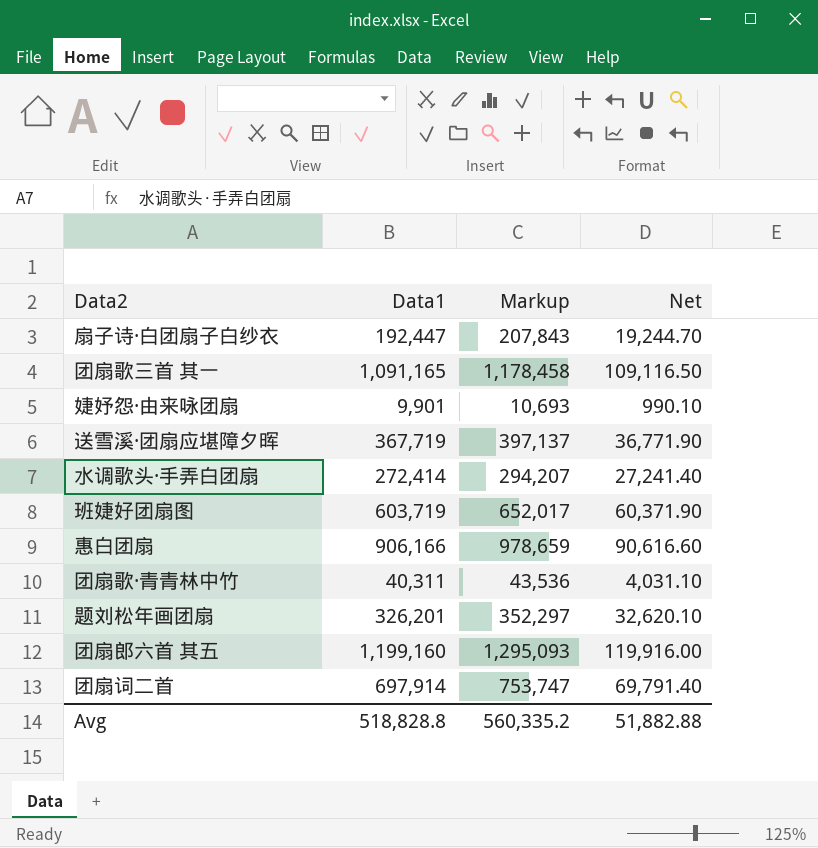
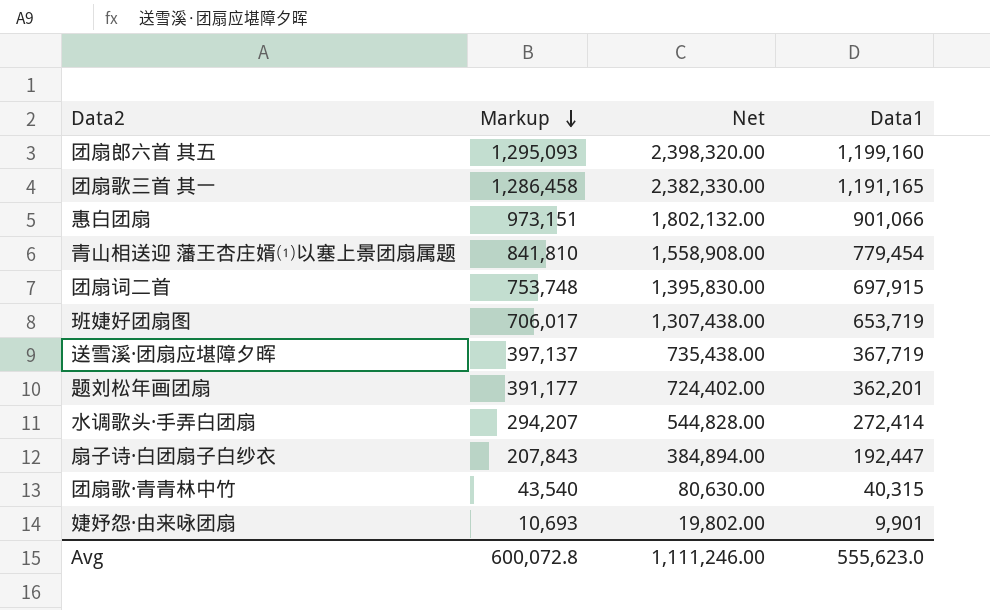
row order: none -> Markup descending
column Net | formula: [Data1] * 0.1 -> [Data1] * 2
column Data1 | position: 2 -> 4
团扇歌三首 其一 | Markup: 1,178,458 -> 1,286,458
团扇歌三首 其一 | Data1: 1,091,165 -> 1,191,165
惠白团扇 | Markup: 978,659 -> 973,151
惠白团扇 | Data1: 906,166 -> 901,066
row 青山相送迎 藩王杏庄婿⑴以塞上景团扇属题: none -> 841,810 | 1,558,908.00 | 779,454
团扇词二首 | Markup: 753,747 -> 753,748
团扇词二首 | Data1: 697,914 -> 697,915
班婕好团扇图 | Markup: 652,017 -> 706,017
班婕好团扇图 | Data1: 603,719 -> 653,719
题刘松年画团扇 | Markup: 352,297 -> 391,177
题刘松年画团扇 | Data1: 326,201 -> 362,201
团扇歌·青青林中竹 | Markup: 43,536 -> 43,540
团扇歌·青青林中竹 | Data1: 40,311 -> 40,315
Avg | Markup: 560,335.2 -> 600,072.8
Avg | Net: 51,882.88 -> 1,111,246.00
Avg | Data1: 518,828.8 -> 555,623.0

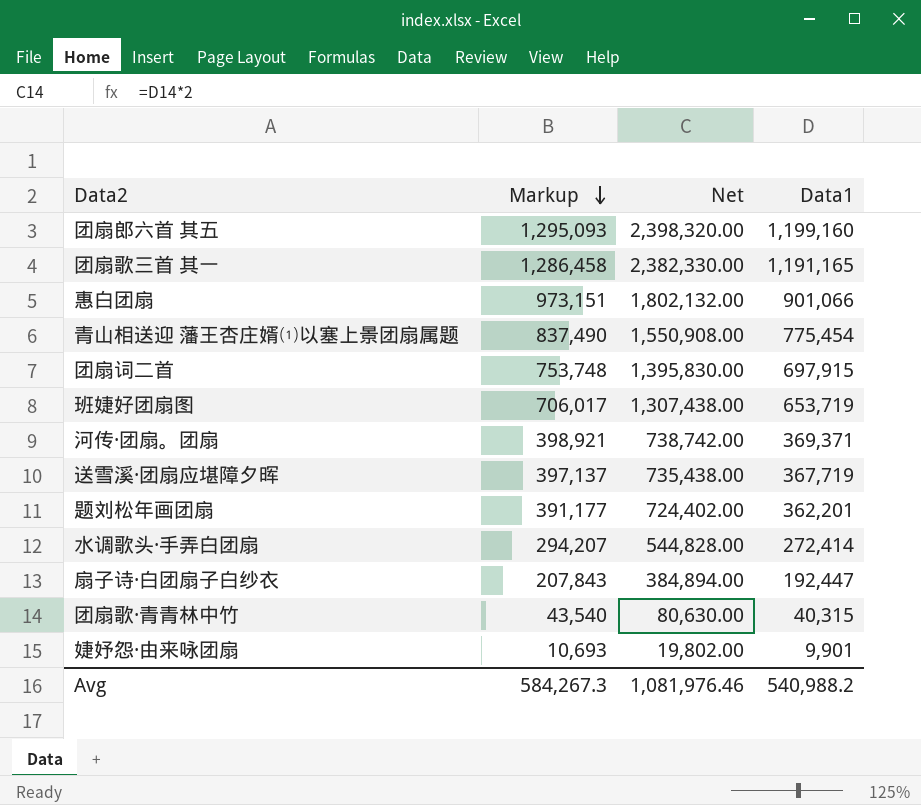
青山相送迎 藩王杏庄婿⑴以塞上景团扇属题 | Markup: 841,810 -> 837,490
青山相送迎 藩王杏庄婿⑴以塞上景团扇属题 | Net: 1,558,908.00 -> 1,550,908.00
青山相送迎 藩王杏庄婿⑴以塞上景团扇属题 | Data1: 779,454 -> 775,454
row 河传·团扇。团扇: none -> 398,921 | 738,742.00 | 369,371
Avg | Markup: 600,072.8 -> 584,267.3
Avg | Net: 1,111,246.00 -> 1,081,976.46
Avg | Data1: 555,623.0 -> 540,988.2

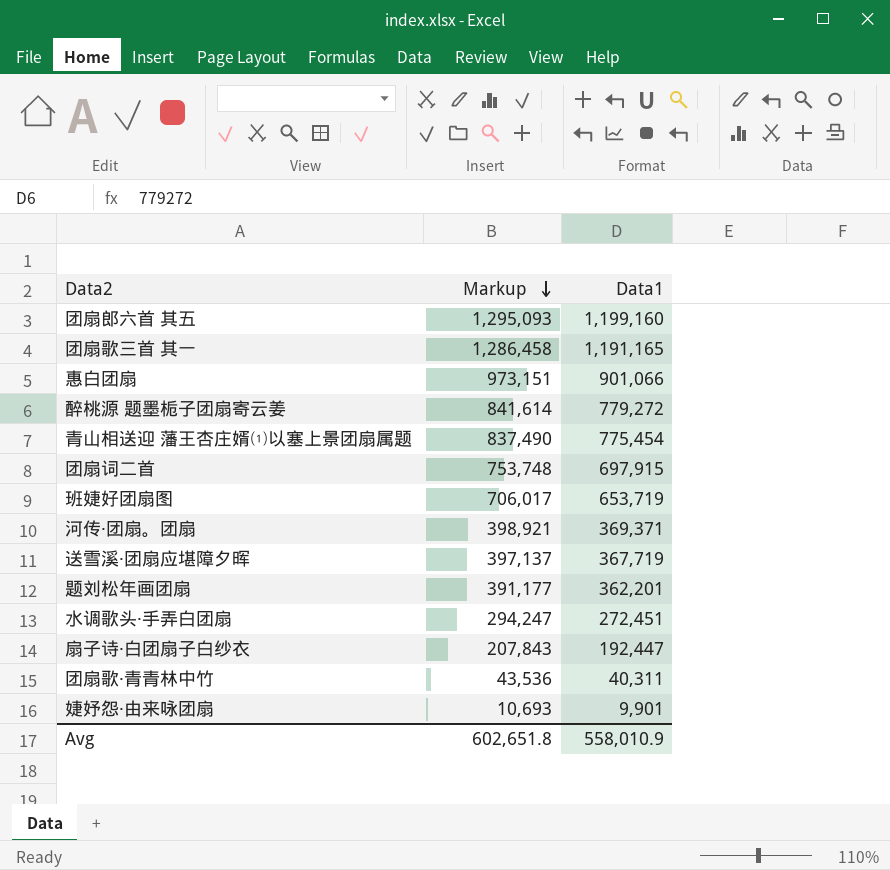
column Net | formula: [Data1] * 2 -> none
row 醉桃源 题墨栀子团扇寄云姜: none -> 841,614 | 779,272
水调歌头·手弄白团扇 | Markup: 294,207 -> 294,247
水调歌头·手弄白团扇 | Data1: 272,414 -> 272,451
团扇歌·青青林中竹 | Markup: 43,540 -> 43,536
团扇歌·青青林中竹 | Data1: 40,315 -> 40,311
Avg | Markup: 584,267.3 -> 602,651.8
Avg | Data1: 540,988.2 -> 558,010.9

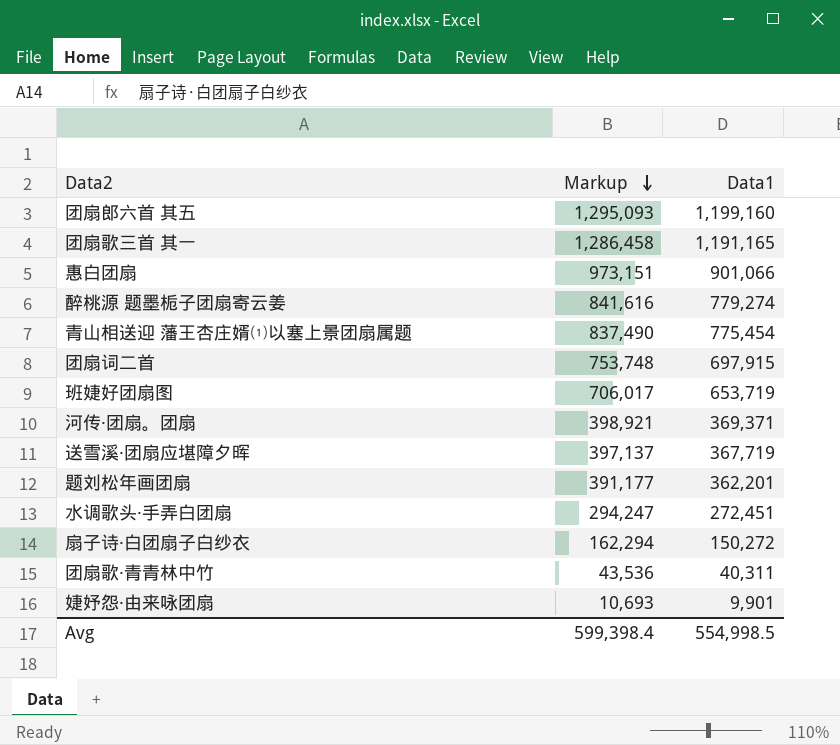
醉桃源 题墨栀子团扇寄云姜 | Markup: 841,614 -> 841,616
醉桃源 题墨栀子团扇寄云姜 | Data1: 779,272 -> 779,274
扇子诗·白团扇子白纱衣 | Markup: 207,843 -> 162,294
扇子诗·白团扇子白纱衣 | Data1: 192,447 -> 150,272
Avg | Markup: 602,651.8 -> 599,398.4
Avg | Data1: 558,010.9 -> 554,998.5

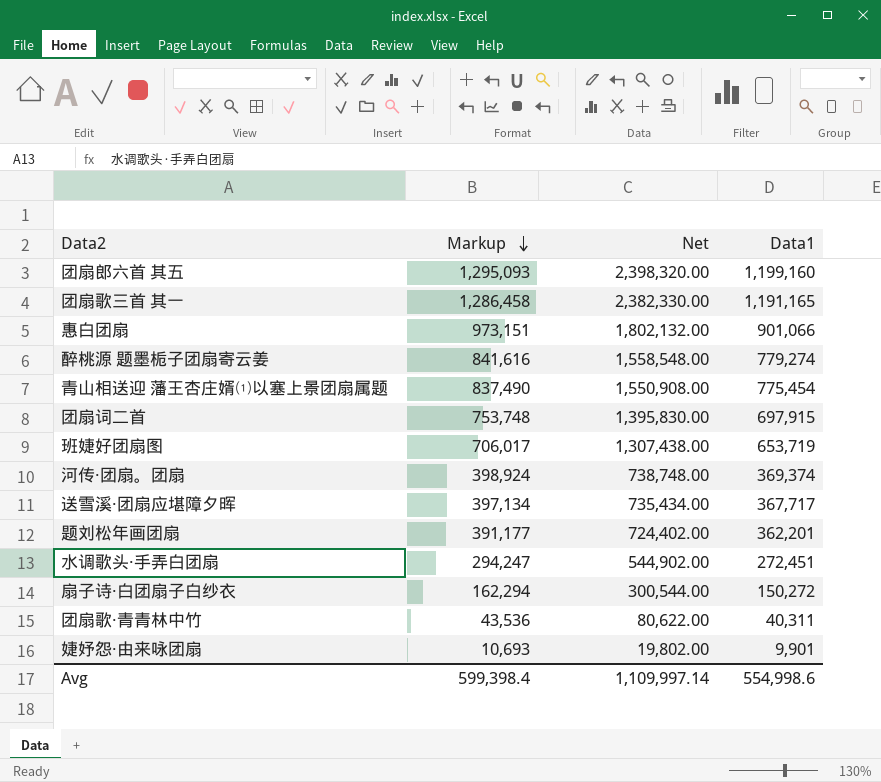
column Net | formula: none -> [Data1] * 2
河传·团扇。团扇 | Markup: 398,921 -> 398,924
河传·团扇。团扇 | Data1: 369,371 -> 369,374
送雪溪·团扇应堪障夕晖 | Markup: 397,137 -> 397,134
送雪溪·团扇应堪障夕晖 | Data1: 367,719 -> 367,717
Avg | Data1: 554,998.5 -> 554,998.6

